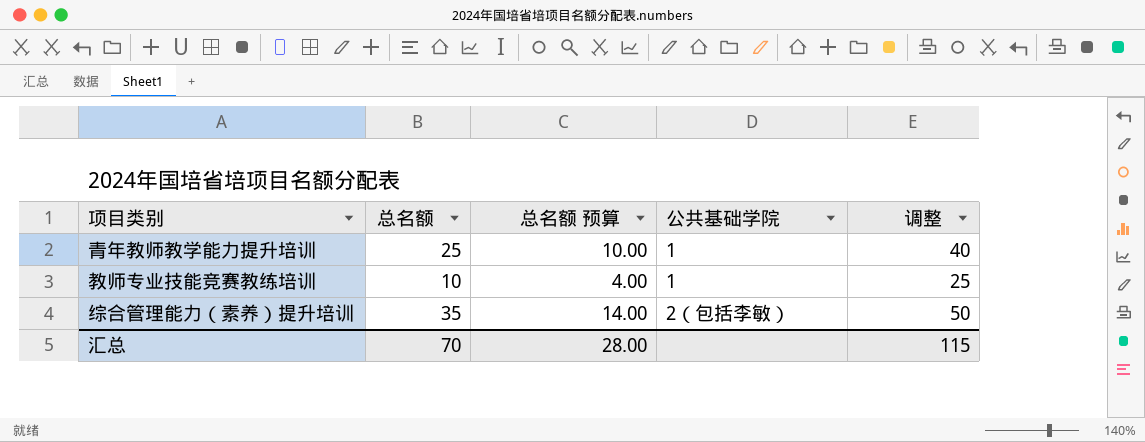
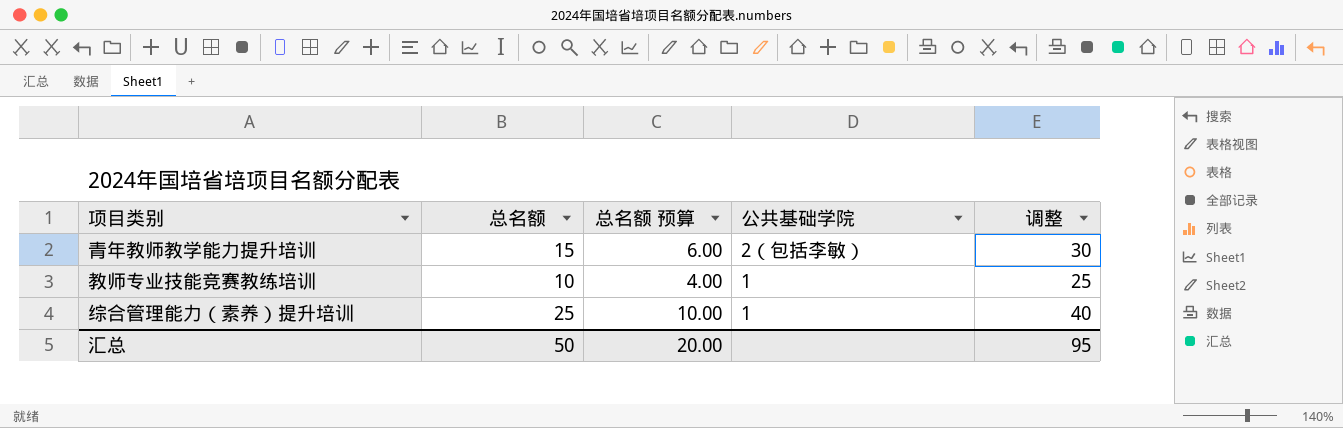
青年教师教学能力提升培训 | 总名额: 25 -> 15
青年教师教学能力提升培训 | 总名额 预算: 10.00 -> 6.00
青年教师教学能力提升培训 | 公共基础学院: 1 -> 2（包括李敏）
青年教师教学能力提升培训 | 调整: 40 -> 30
综合管理能力（素养）提升培训 | 总名额: 35 -> 25
综合管理能力（素养）提升培训 | 总名额 预算: 14.00 -> 10.00
综合管理能力（素养）提升培训 | 公共基础学院: 2（包括李敏） -> 1
综合管理能力（素养）提升培训 | 调整: 50 -> 40
汇总 | 总名额: 70 -> 50
汇总 | 总名额 预算: 28.00 -> 20.00
汇总 | 调整: 115 -> 95

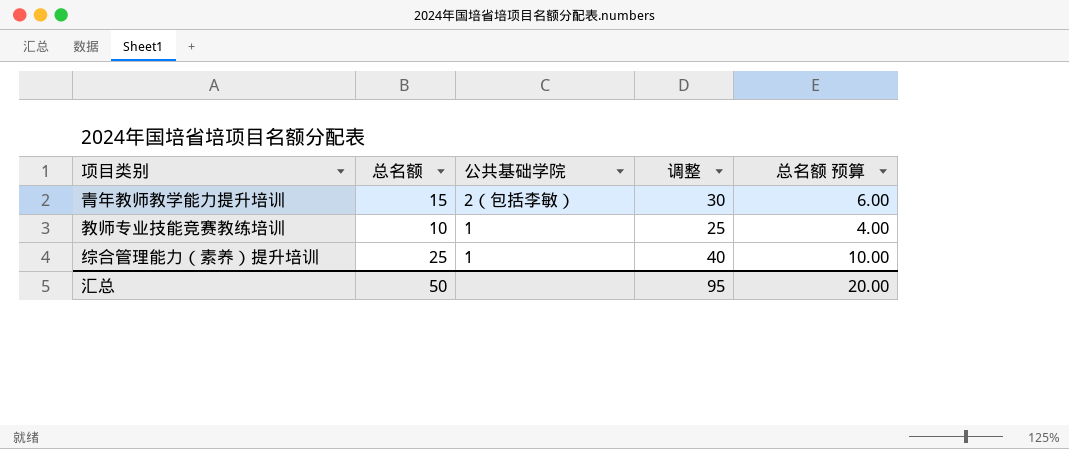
column 总名额 预算 | position: 3 -> 5

